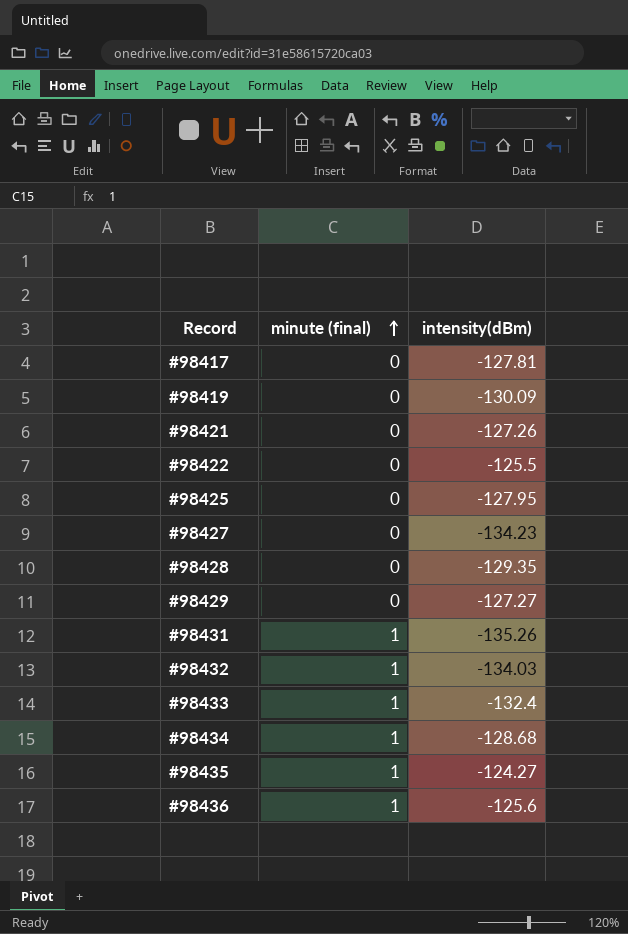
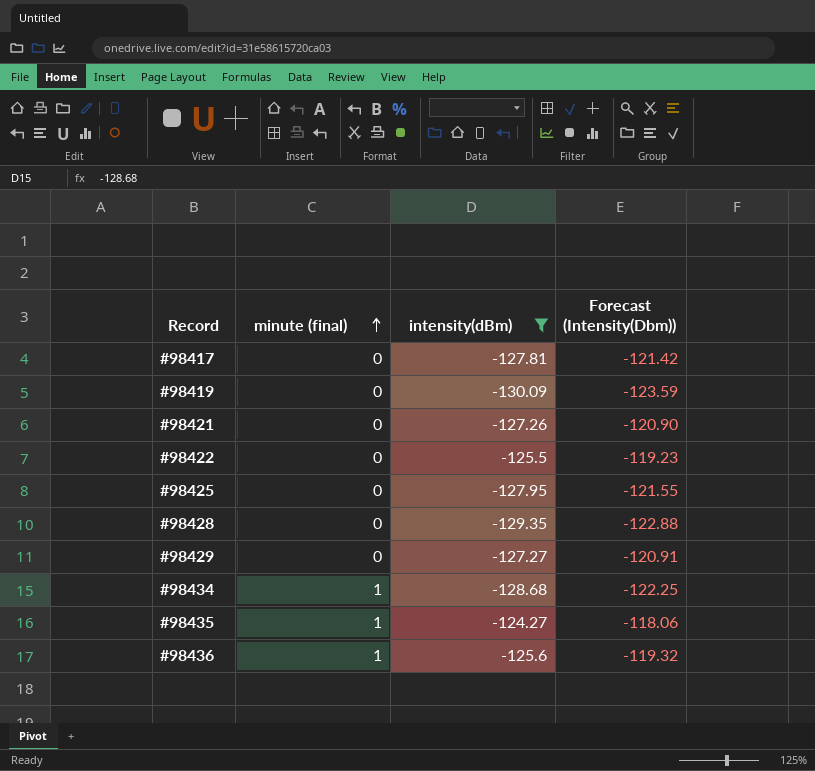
filter: none -> intensity(dBm) >= -130.09
column Forecast (Intensity(Dbm)) | formula: none -> [intensity(dBm)] * 0.95

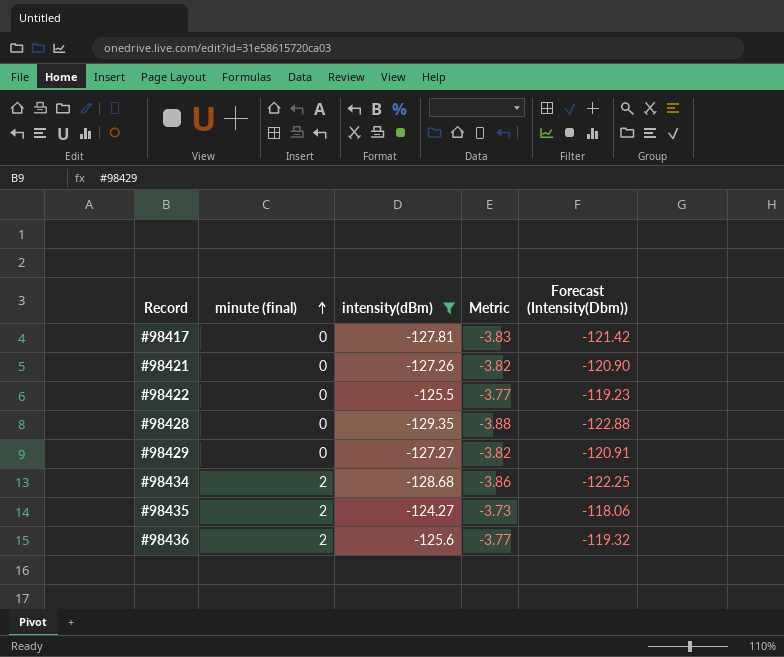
column Metric | formula: none -> [intensity(dBm)] * 0.03
row #98419: 0 | -130.09 | -123.59 -> none
row #98425: 0 | -127.95 | -121.55 -> none
#98434 | minute (final): 1 -> 2
#98435 | minute (final): 1 -> 2
#98436 | minute (final): 1 -> 2

